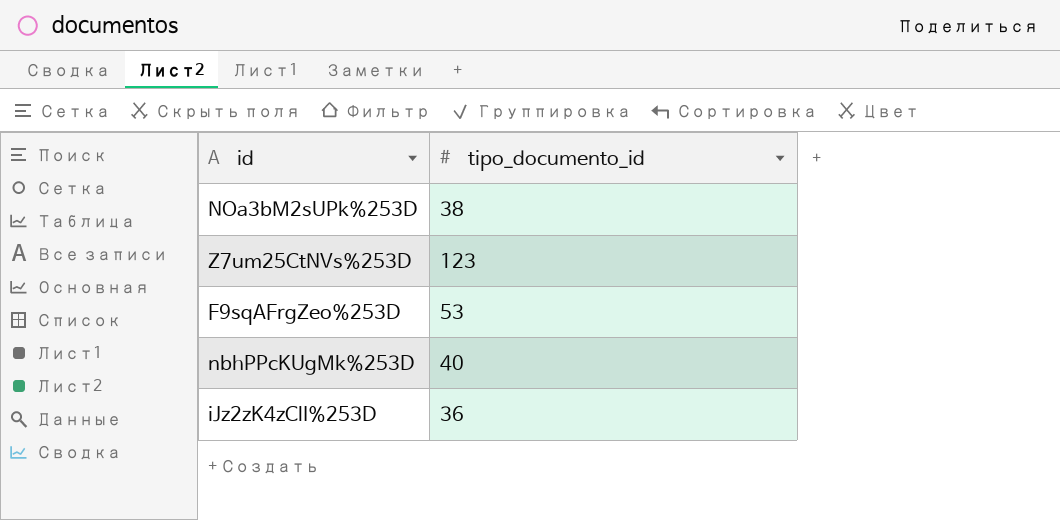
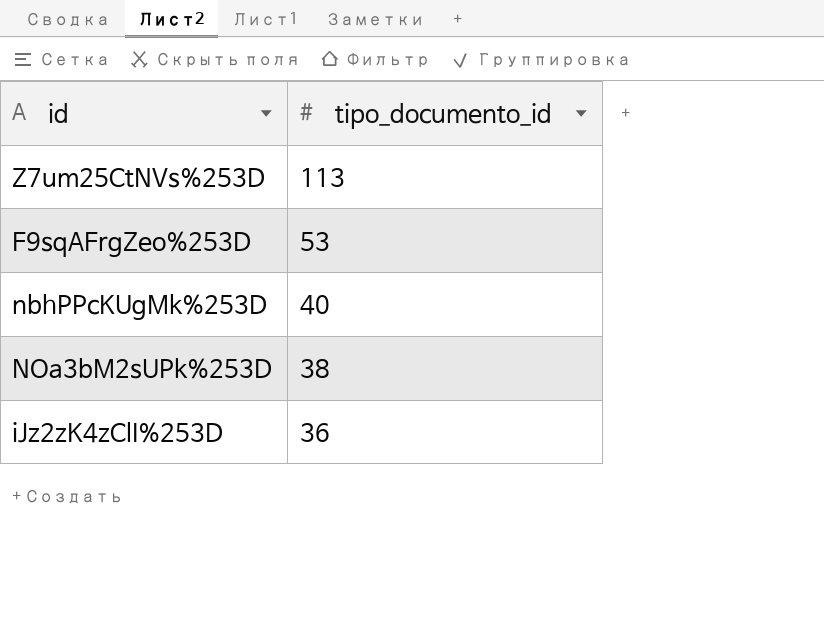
row order: none -> tipo_documento_id descending
Z7um25CtNVs%253D | tipo_documento_id: 123 -> 113

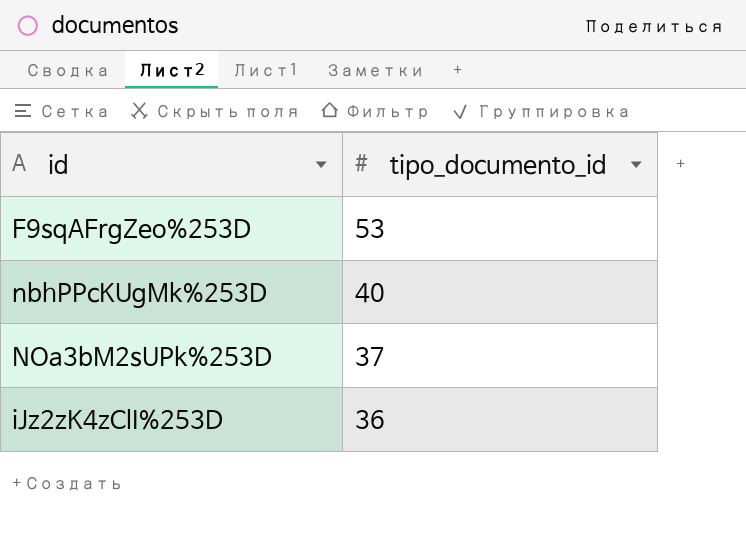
row Z7um25CtNVs%253D: 113 -> none
NOa3bM2sUPk%253D | tipo_documento_id: 38 -> 37

